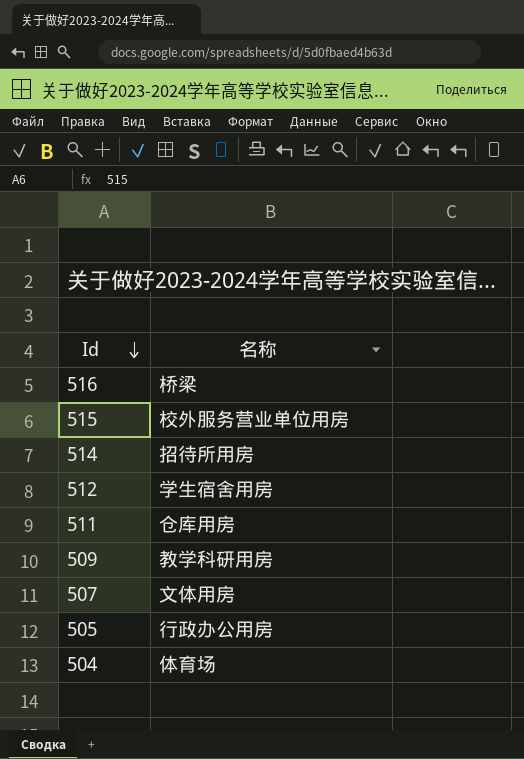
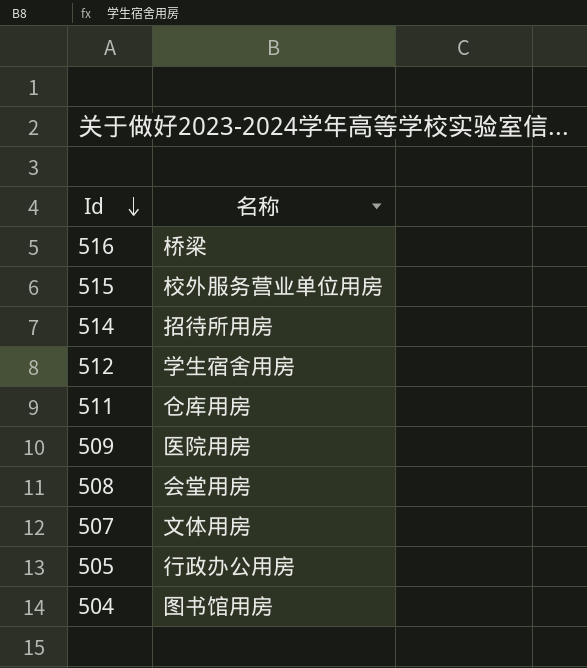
509 | 名称: 教学科研用房 -> 医院用房
row 508: none -> 会堂用房
504 | 名称: 体育场 -> 图书馆用房

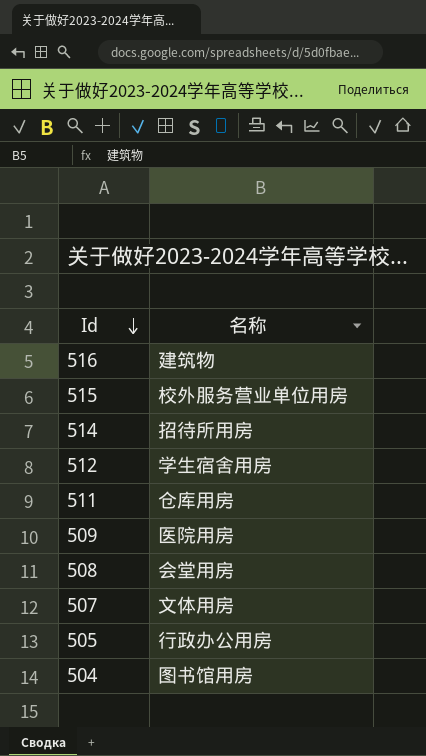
516 | 名称: 桥梁 -> 建筑物

